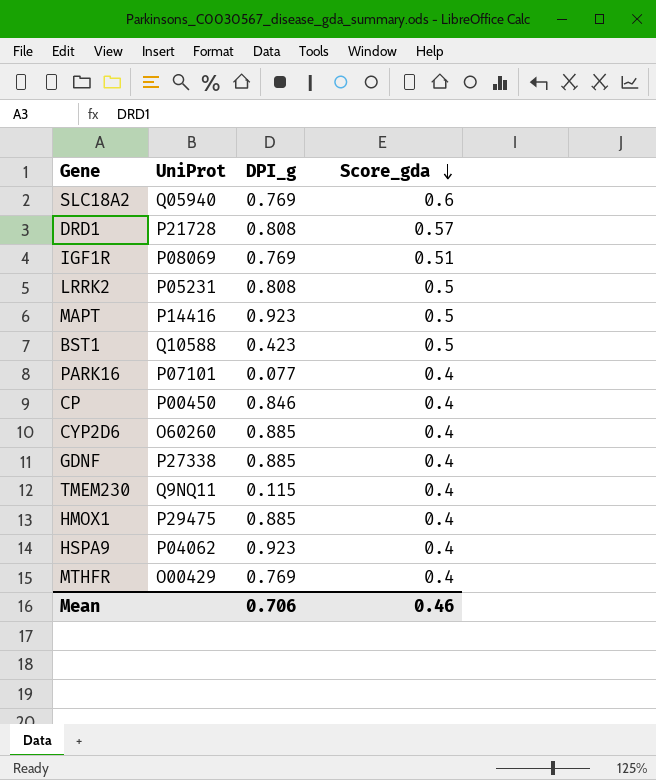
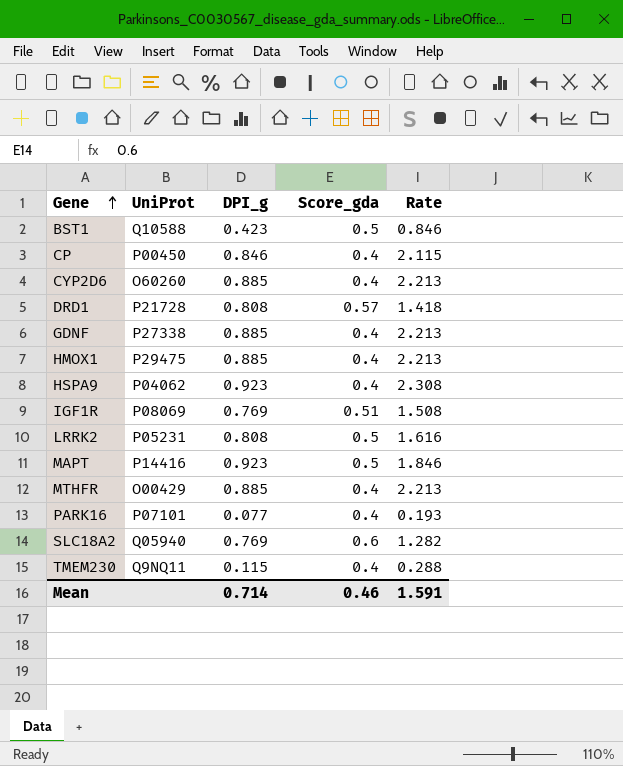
row order: Score_gda descending -> Gene ascending
column Rate | formula: none -> [DPI_g] / [Score_gda]
MTHFR | DPI_g: 0.769 -> 0.885
Mean | DPI_g: 0.706 -> 0.714

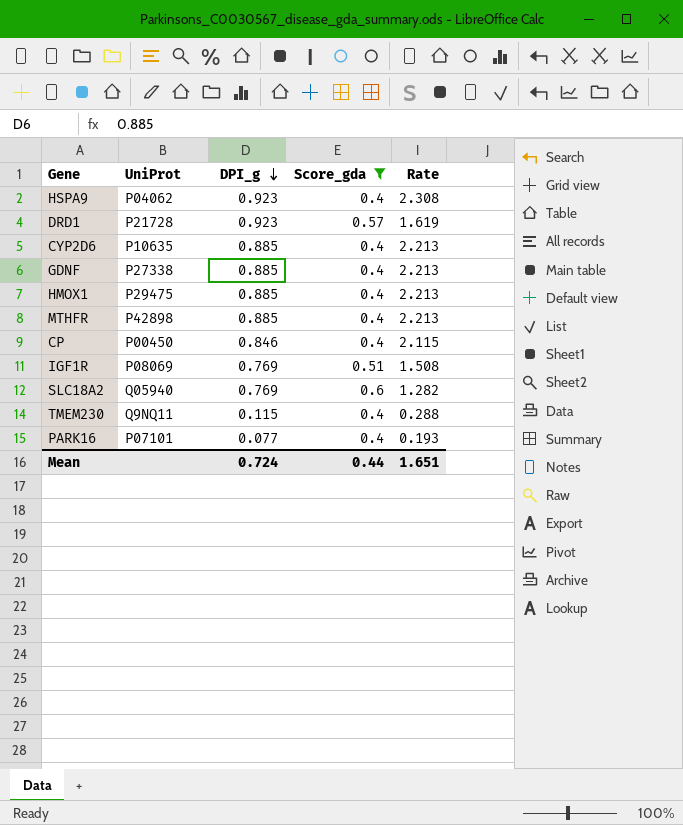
filter: none -> Score_gda != 0.5
row order: Gene ascending -> DPI_g descending
DRD1 | DPI_g: 0.808 -> 0.923
DRD1 | Rate: 1.418 -> 1.619
CYP2D6 | UniProt: O60260 -> P10635
MTHFR | UniProt: O00429 -> P42898
Mean | DPI_g: 0.714 -> 0.724
Mean | Score_gda: 0.46 -> 0.44
Mean | Rate: 1.591 -> 1.651

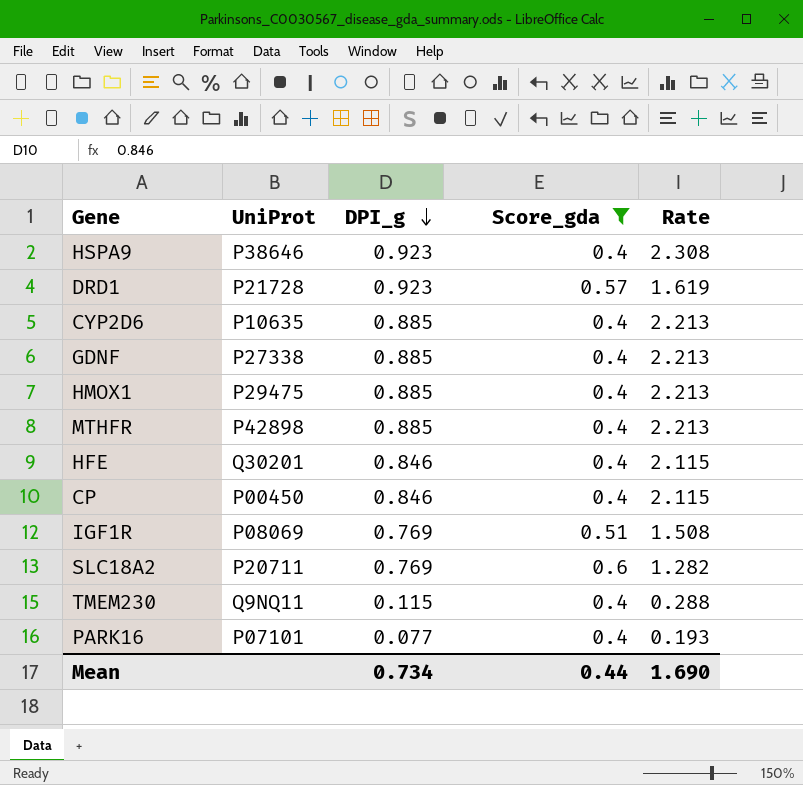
HSPA9 | UniProt: P04062 -> P38646
row HFE: none -> Q30201 | 0.846 | 0.4 | 2.115
SLC18A2 | UniProt: Q05940 -> P20711
Mean | DPI_g: 0.724 -> 0.734
Mean | Rate: 1.651 -> 1.690

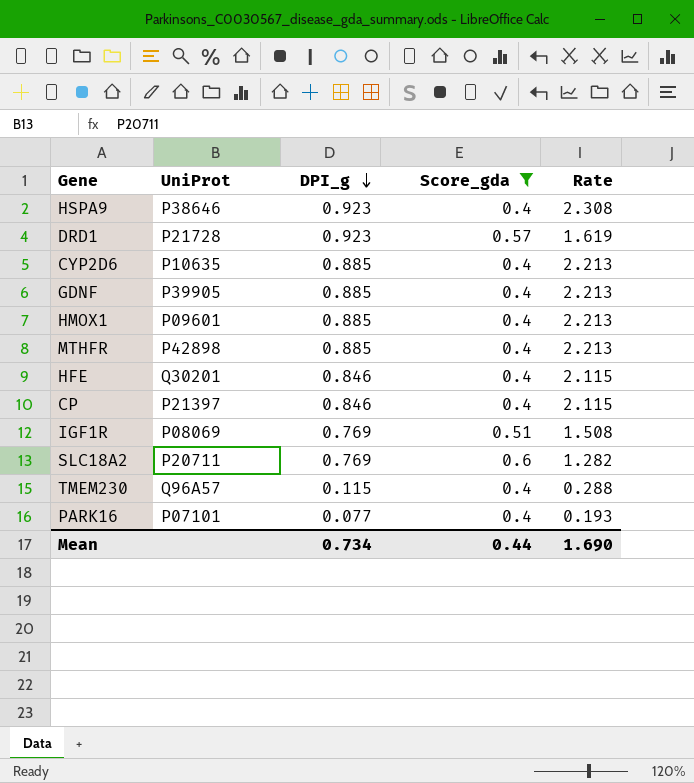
GDNF | UniProt: P27338 -> P39905
HMOX1 | UniProt: P29475 -> P09601
CP | UniProt: P00450 -> P21397
TMEM230 | UniProt: Q9NQ11 -> Q96A57

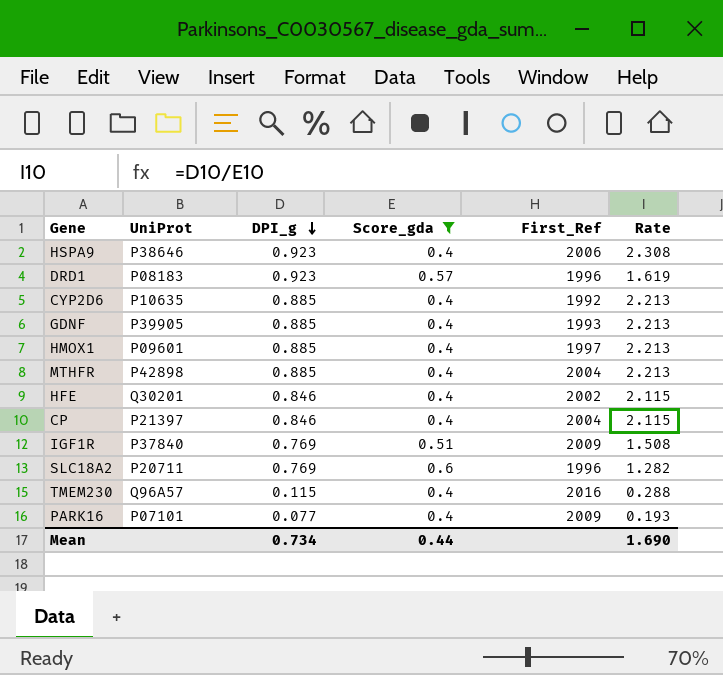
column First_Ref | position: none -> 5
DRD1 | UniProt: P21728 -> P08183
IGF1R | UniProt: P08069 -> P37840

